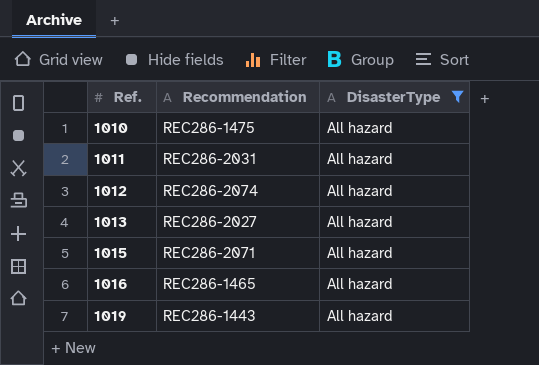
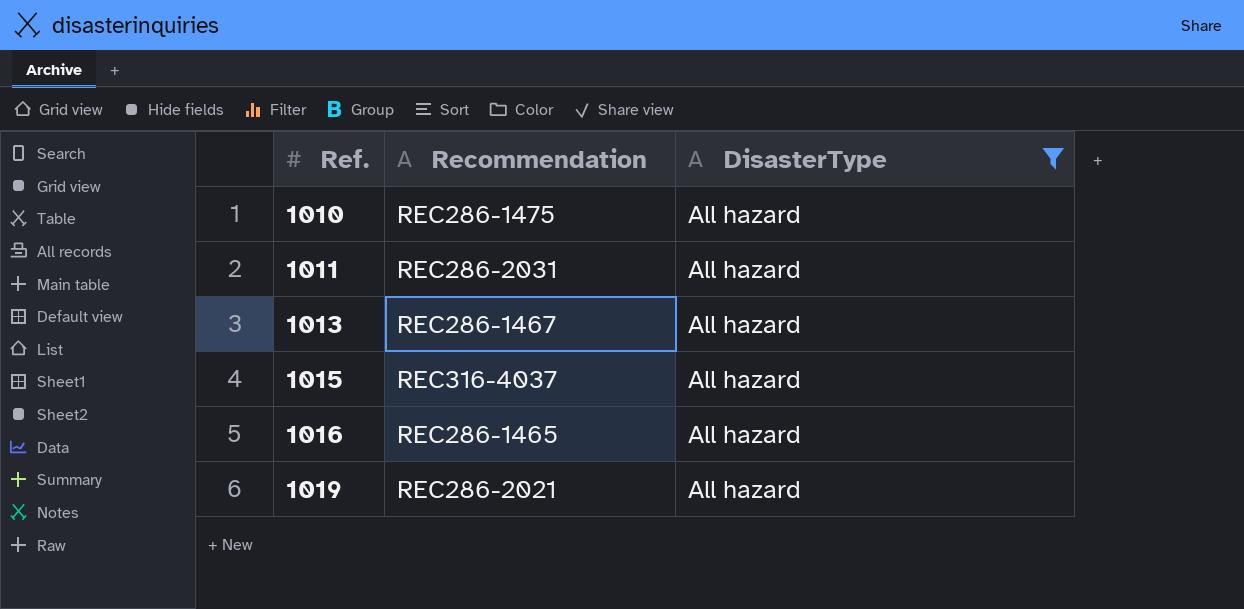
row 1012: REC286-2074 | All hazard -> none
1013 | Recommendation: REC286-2027 -> REC286-1467
1015 | Recommendation: REC286-2071 -> REC316-4037
1019 | Recommendation: REC286-1443 -> REC286-2021

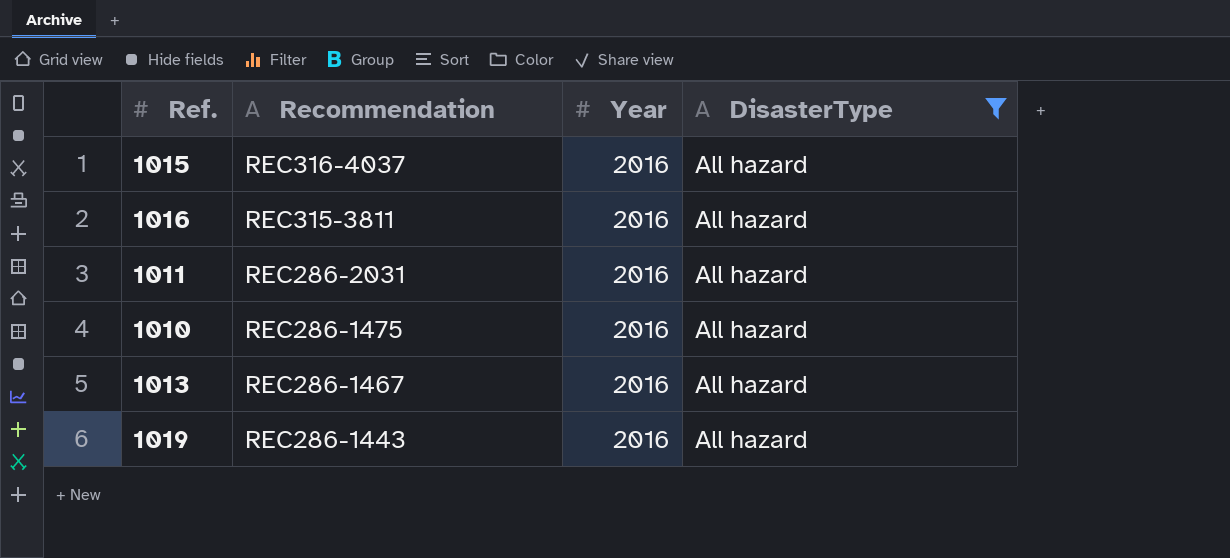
row order: Ref. ascending -> Recommendation descending
column Year | position: none -> 3
1016 | Recommendation: REC286-1465 -> REC315-3811
1019 | Recommendation: REC286-2021 -> REC286-1443

